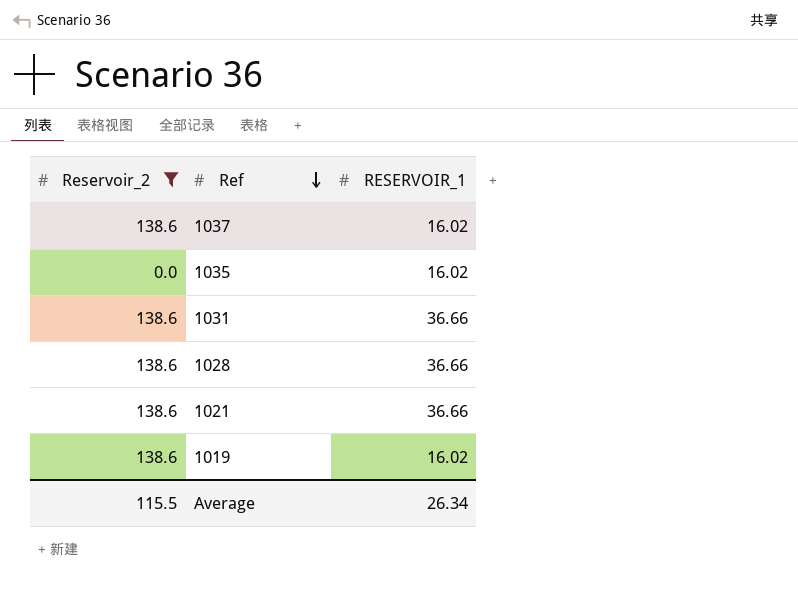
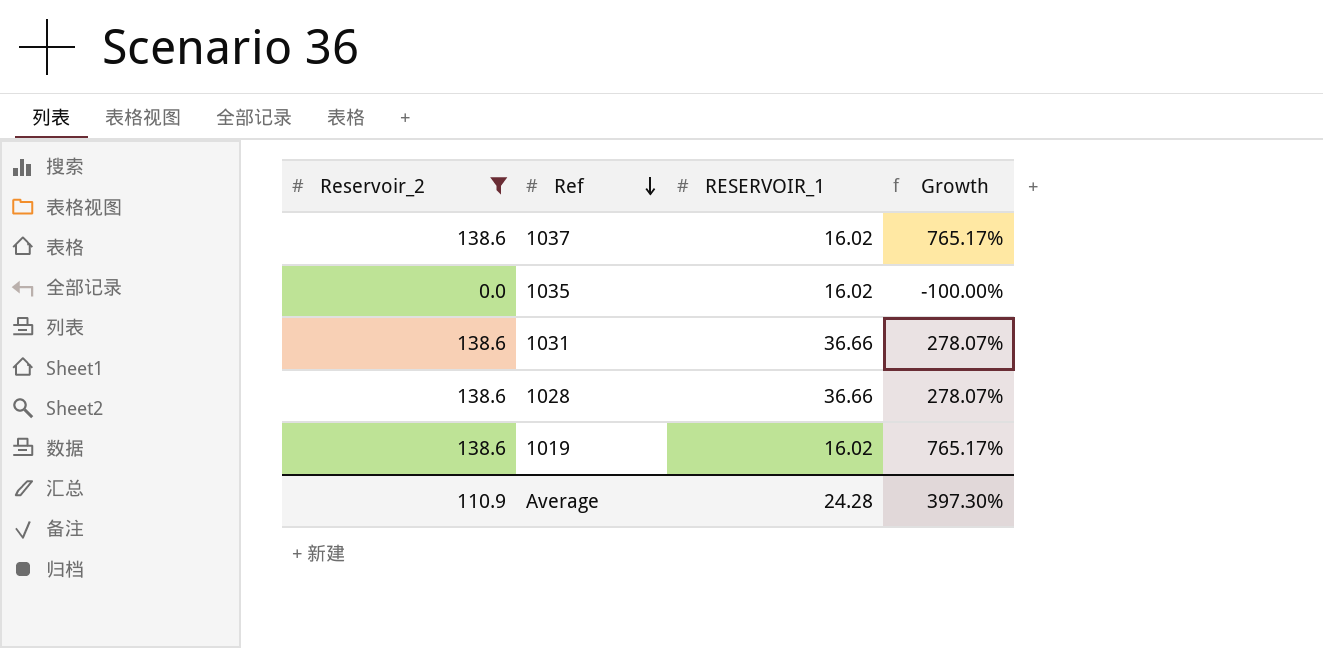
column Growth | formula: none -> ([Reservoir_2] - [RESERVOIR_1]) / [RESERVOIR_1]
row 1021: 138.6 | 36.66 -> none
Average | Reservoir_2: 115.5 -> 110.9
Average | RESERVOIR_1: 26.34 -> 24.28

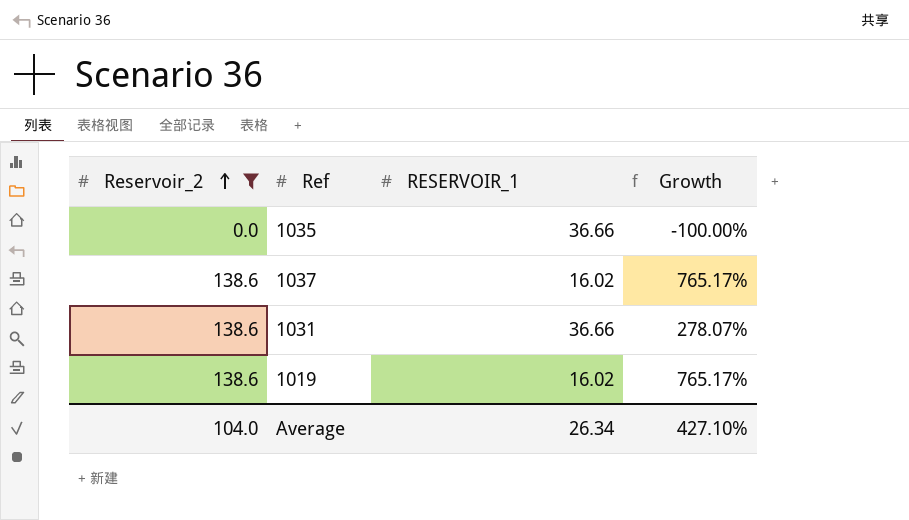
row order: Ref descending -> Reservoir_2 ascending
row 1028: 138.6 | 36.66 | 278.07% -> none
1035 | RESERVOIR_1: 16.02 -> 36.66
Average | Reservoir_2: 110.9 -> 104.0
Average | RESERVOIR_1: 24.28 -> 26.34
Average | Growth: 397.30% -> 427.10%

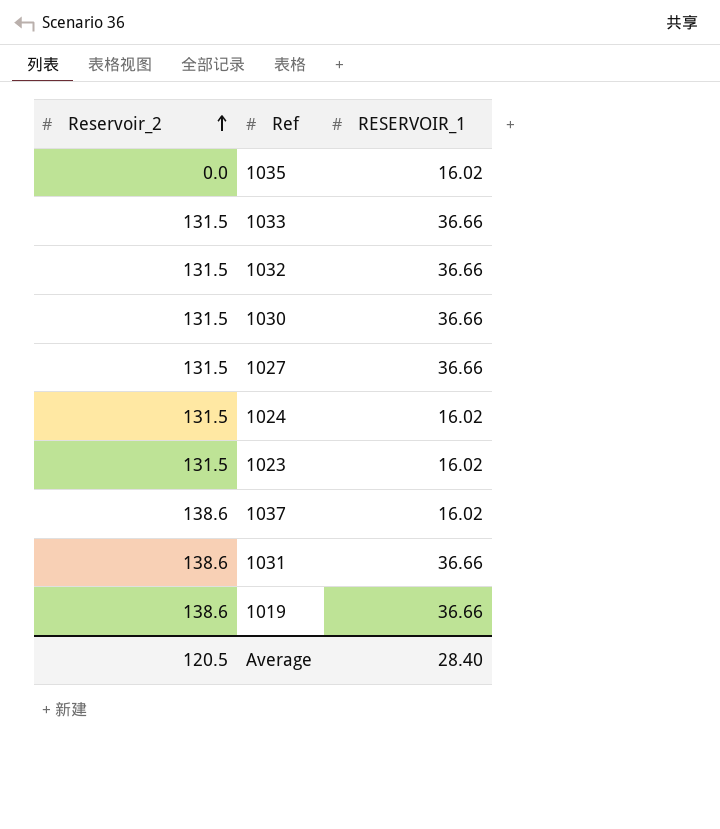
filter: Reservoir_2 != 131.5 -> none
column Growth | formula: ([Reservoir_2] - [RESERVOIR_1]) / [RESERVOIR_1] -> none
1035 | RESERVOIR_1: 36.66 -> 16.02
1019 | RESERVOIR_1: 16.02 -> 36.66
Average | Reservoir_2: 104.0 -> 120.5
Average | RESERVOIR_1: 26.34 -> 28.40

